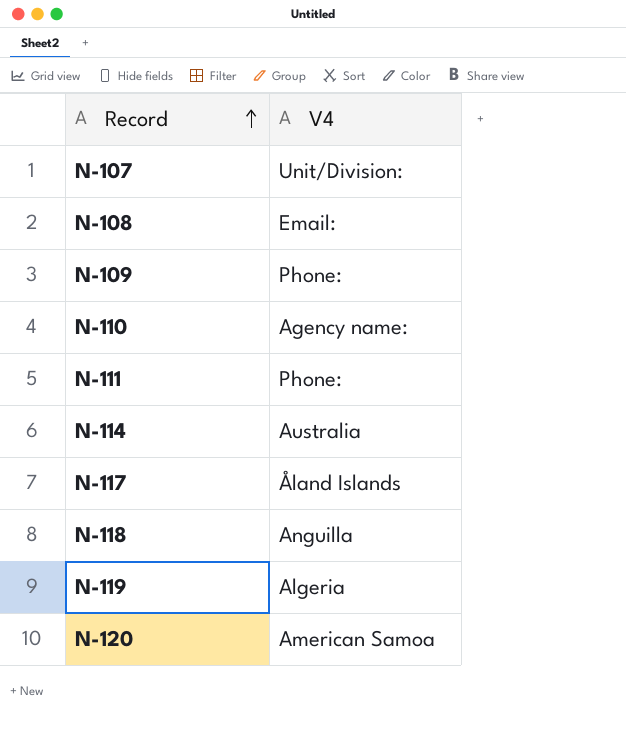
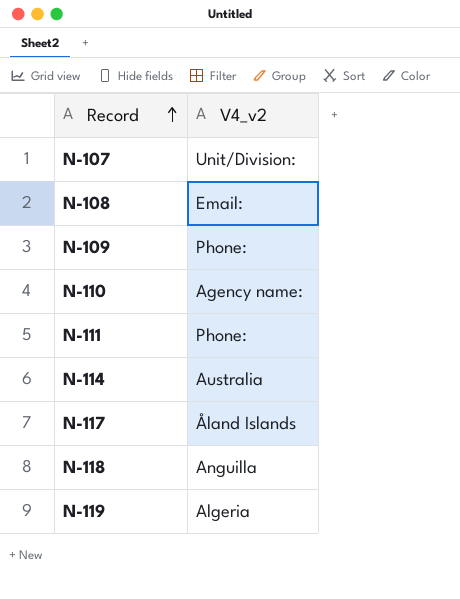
column name: V4 -> V4_v2
row N-120: American Samoa -> none

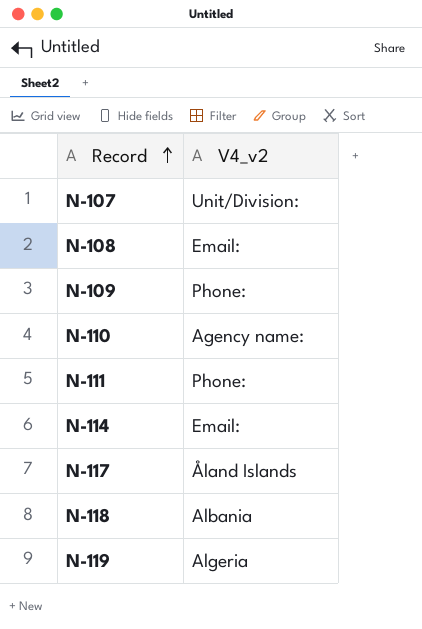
N-114 | V4_v2: Australia -> Email:
N-118 | V4_v2: Anguilla -> Albania

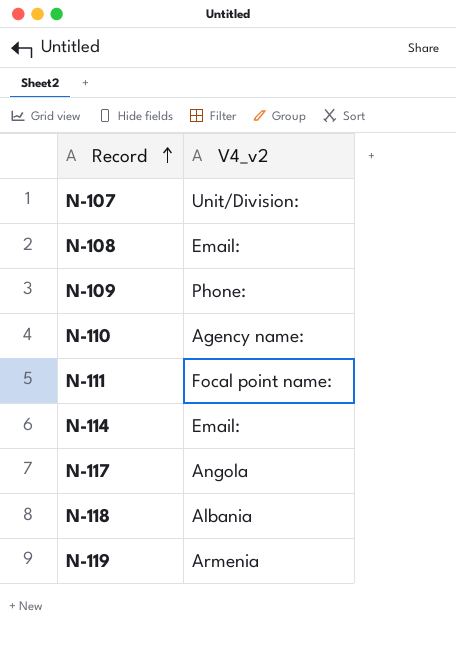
N-111 | V4_v2: Phone: -> Focal point name:
N-117 | V4_v2: Åland Islands -> Angola
N-119 | V4_v2: Algeria -> Armenia

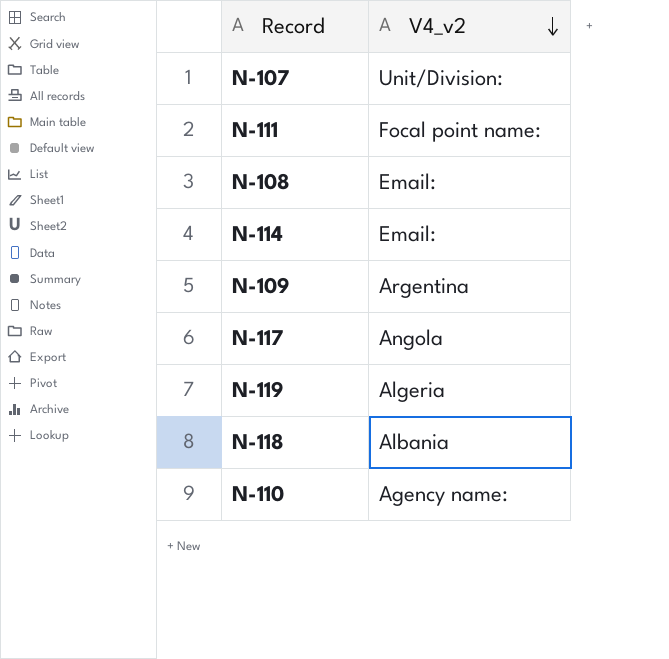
row order: Record ascending -> V4_v2 descending
N-109 | V4_v2: Phone: -> Argentina
N-119 | V4_v2: Armenia -> Algeria

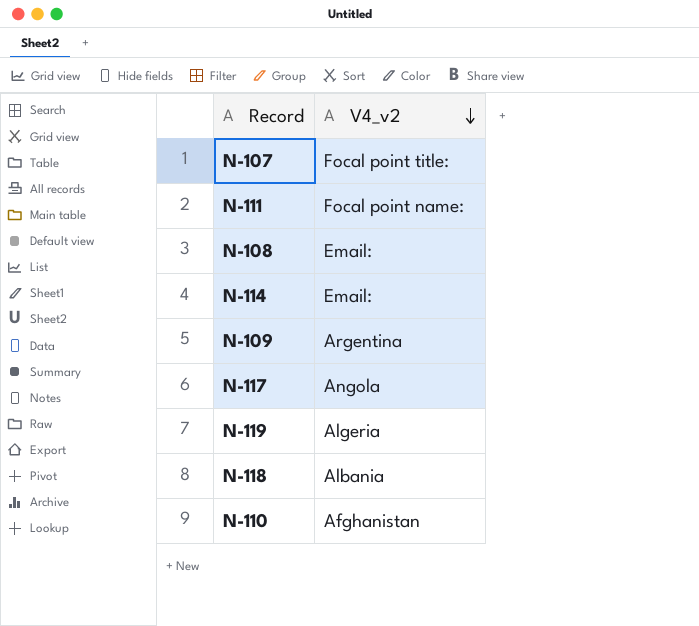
N-107 | V4_v2: Unit/Division: -> Focal point title:
N-110 | V4_v2: Agency name: -> Afghanistan

